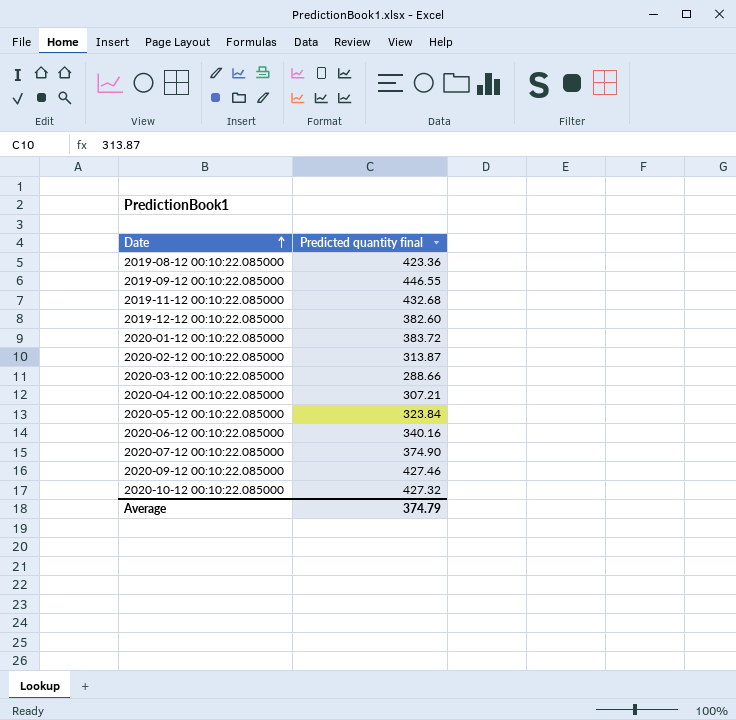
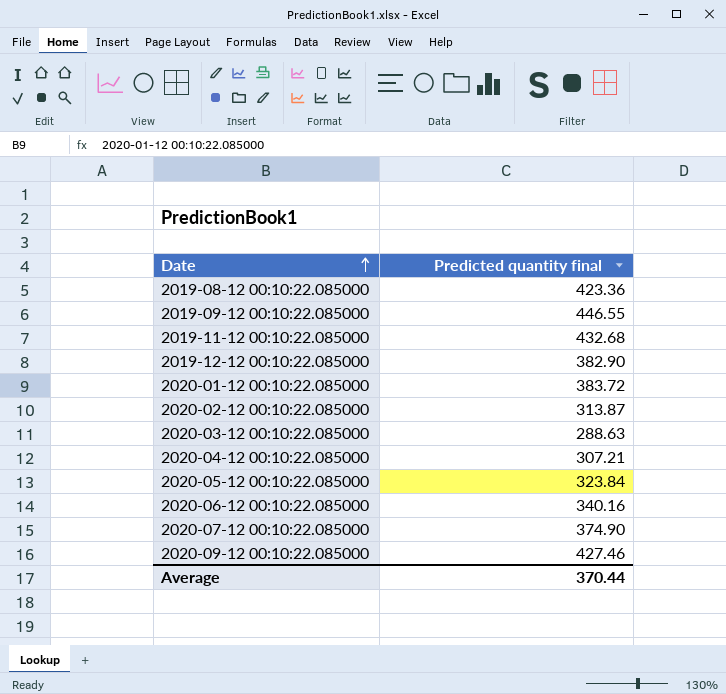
row 2020-10-12 00:10:22.085000: 427.32 -> none
2019-12-12 00:10:22.085000 | Predicted quantity final: 382.60 -> 382.90
2020-03-12 00:10:22.085000 | Predicted quantity final: 288.66 -> 288.63
Average | Predicted quantity final: 374.79 -> 370.44

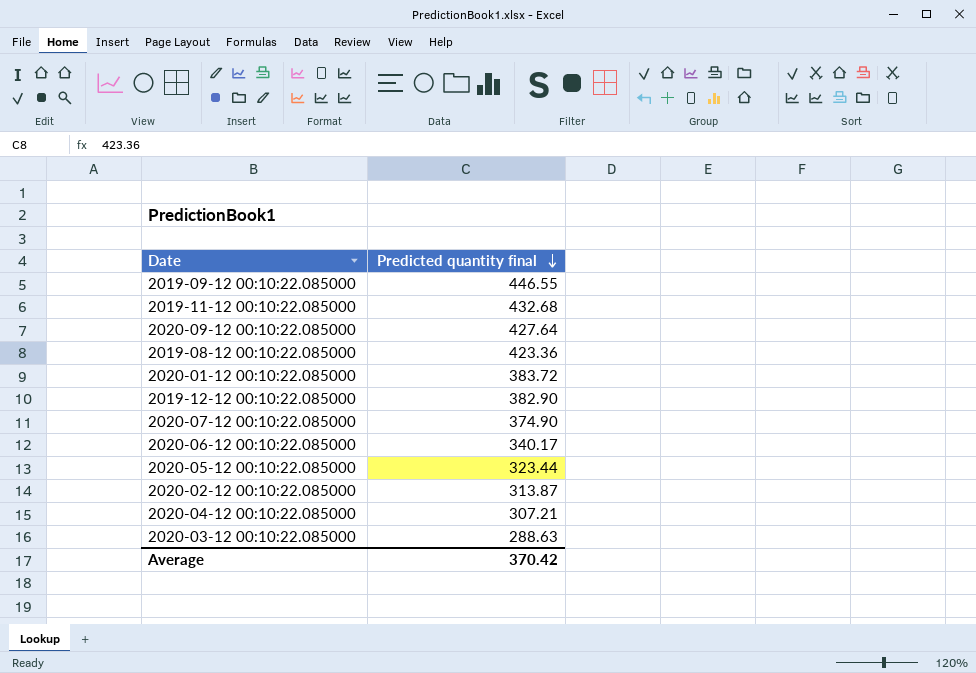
row order: Date ascending -> Predicted quantity final descending
2020-09-12 00:10:22.085000 | Predicted quantity final: 427.46 -> 427.64
2020-06-12 00:10:22.085000 | Predicted quantity final: 340.16 -> 340.17
2020-05-12 00:10:22.085000 | Predicted quantity final: 323.84 -> 323.44
Average | Predicted quantity final: 370.44 -> 370.42

